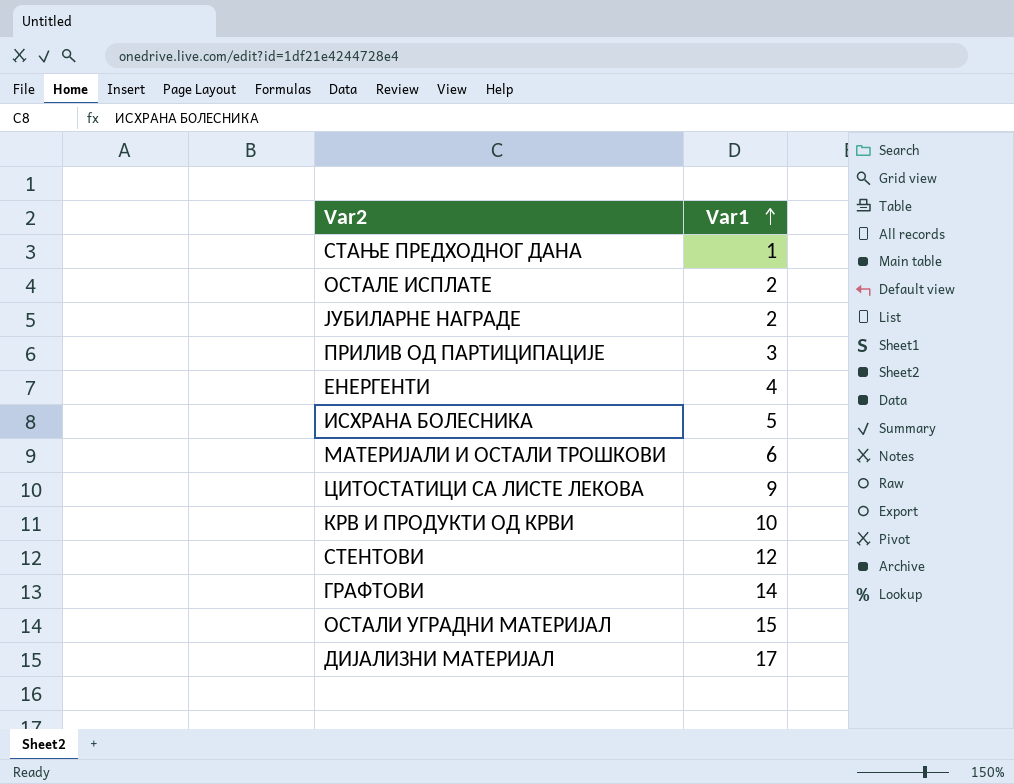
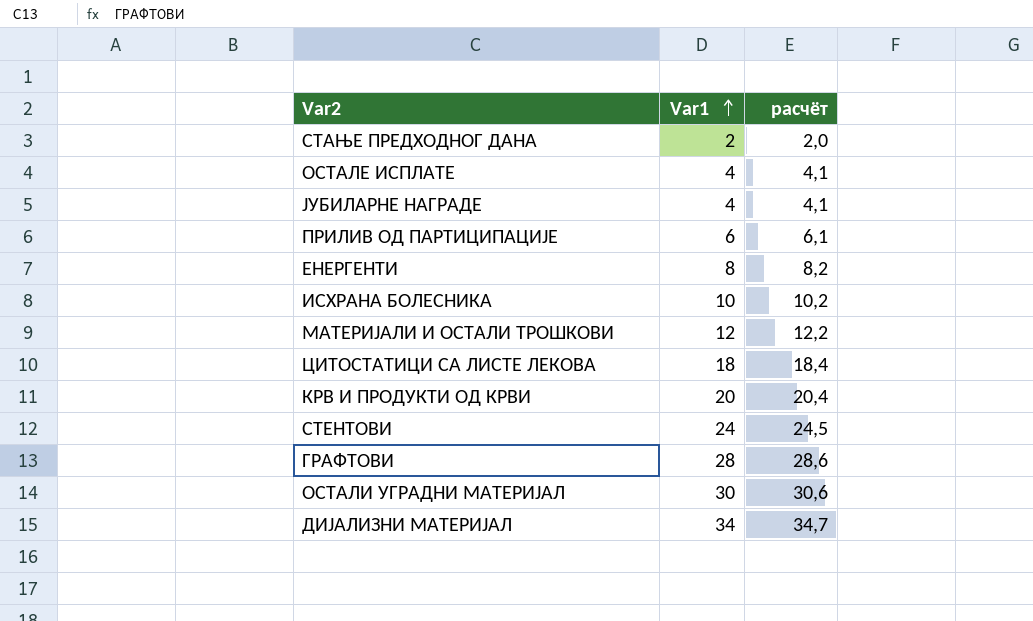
column расчёт | formula: none -> [Var1] * 1,02
СТАЊЕ ПРЕДХОДНОГ ДАНА | Var1: 1 -> 2
ОСТАЛЕ ИСПЛАТЕ | Var1: 2 -> 4
ЈУБИЛАРНЕ НАГРАДЕ | Var1: 2 -> 4
ПРИЛИВ ОД ПАРТИЦИПАЦИЈЕ | Var1: 3 -> 6
ЕНЕРГЕНТИ | Var1: 4 -> 8
ИСХРАНА БОЛЕСНИКА | Var1: 5 -> 10
МАТЕРИЈАЛИ И ОСТАЛИ ТРОШКОВИ | Var1: 6 -> 12
ЦИТОСТАТИЦИ СА ЛИСТЕ ЛЕКОВА | Var1: 9 -> 18
КРВ И ПРОДУКТИ ОД КРВИ | Var1: 10 -> 20
СТЕНТОВИ | Var1: 12 -> 24
ГРАФТОВИ | Var1: 14 -> 28
ОСТАЛИ УГРАДНИ МАТЕРИЈАЛ | Var1: 15 -> 30
ДИЈАЛИЗНИ МАТЕРИЈАЛ | Var1: 17 -> 34

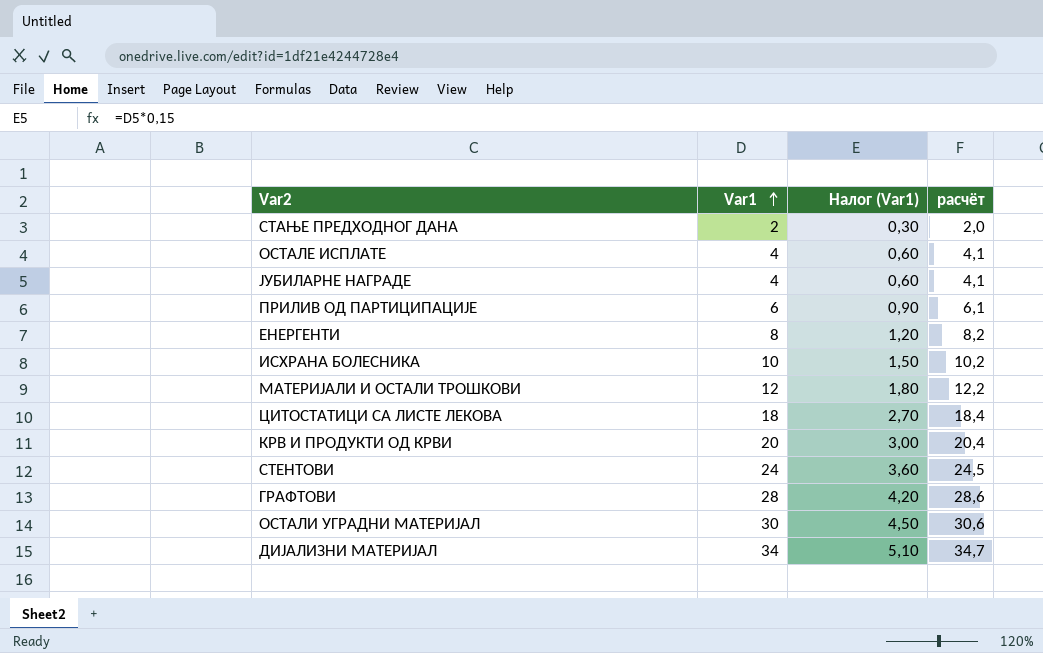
column Налог (Var1) | formula: none -> [Var1] * 0,15

